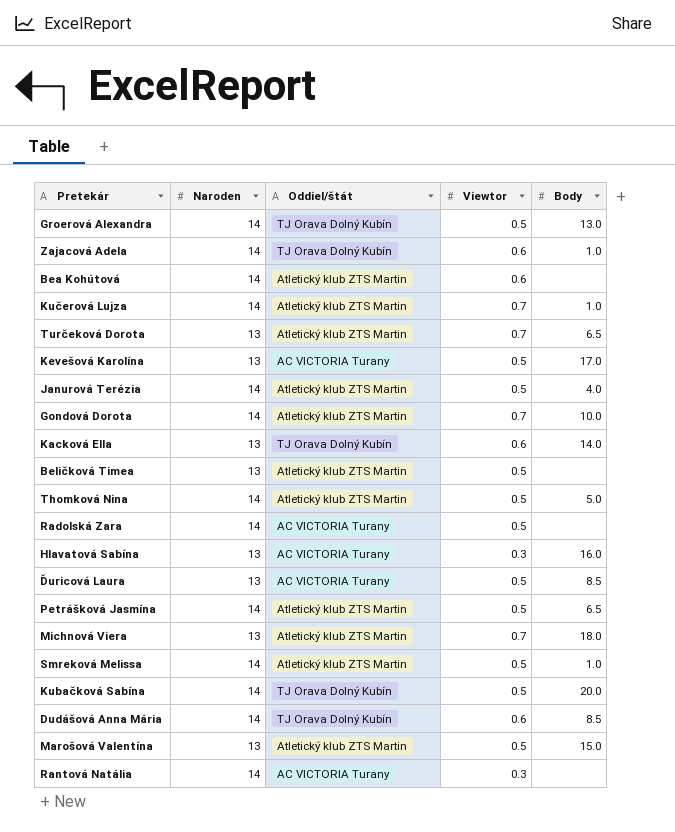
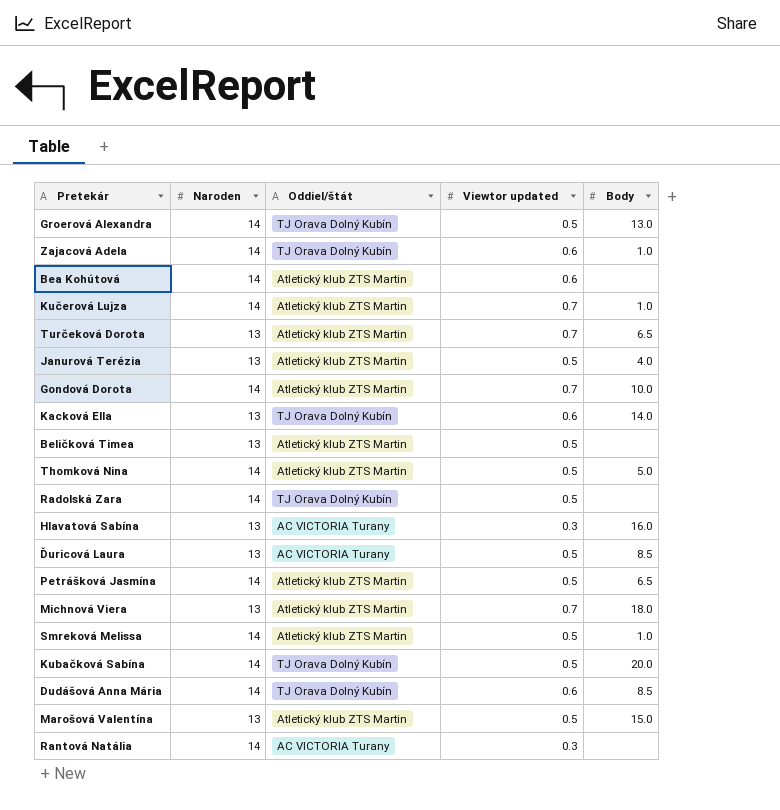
column name: Viewtor -> Viewtor updated
row Kevešová Karolína: 13 | AC VICTORIA Turany | 0.5 | 17.0 -> none
Janurová Terézia | Naroden: 14 -> 13
Radolská Zara | Oddiel/štát: AC VICTORIA Turany -> TJ Orava Dolný Kubín

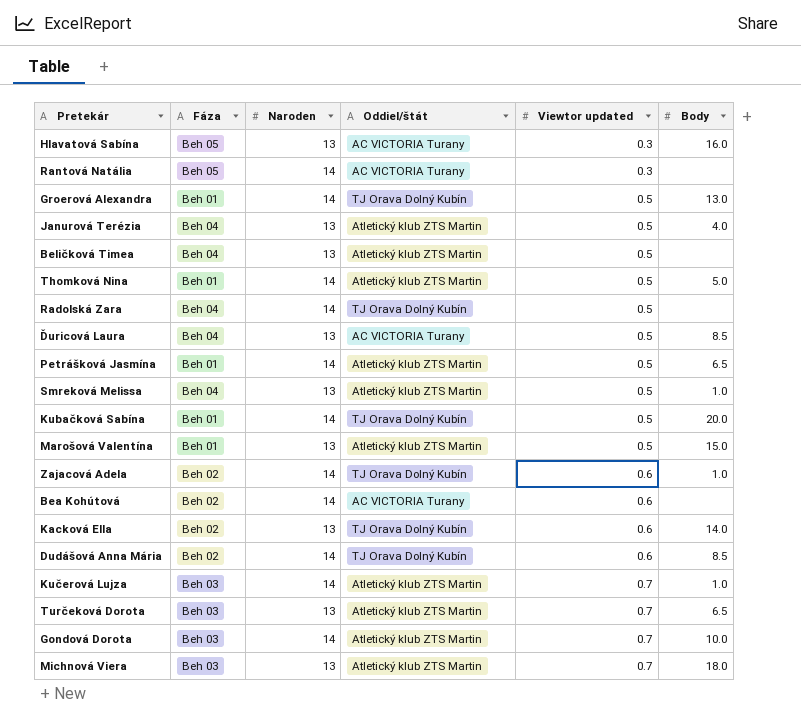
row order: none -> Viewtor updated ascending
column Fáza | position: none -> 2
Smreková Melissa | Naroden: 14 -> 13
Bea Kohútová | Oddiel/štát: Atletický klub ZTS Martin -> AC VICTORIA Turany

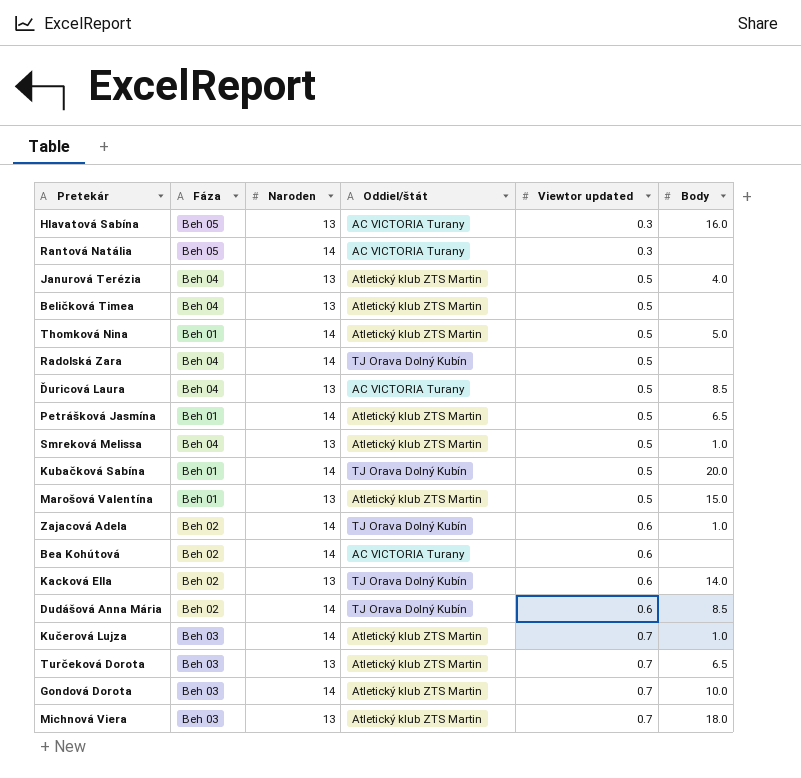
row Groerová Alexandra: Beh 01 | 14 | TJ Orava Dolný Kubín | 0.5 | 13.0 -> none

